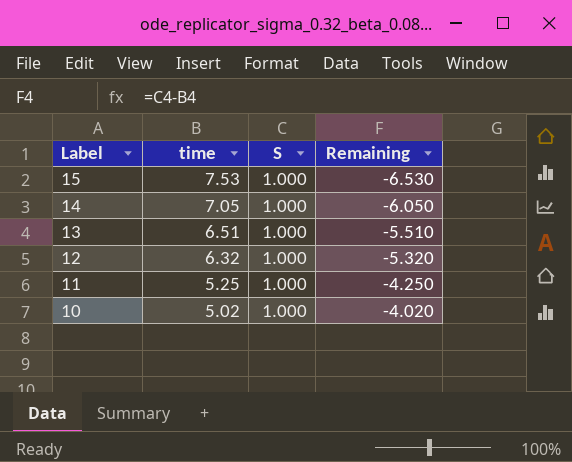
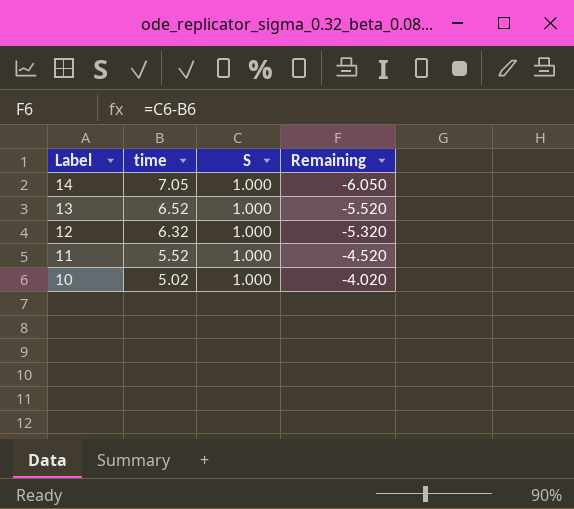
row 15: 7.53 | 1.000 | -6.530 -> none
13 | time: 6.51 -> 6.52
13 | Remaining: -5.510 -> -5.520
11 | time: 5.25 -> 5.52
11 | Remaining: -4.250 -> -4.520

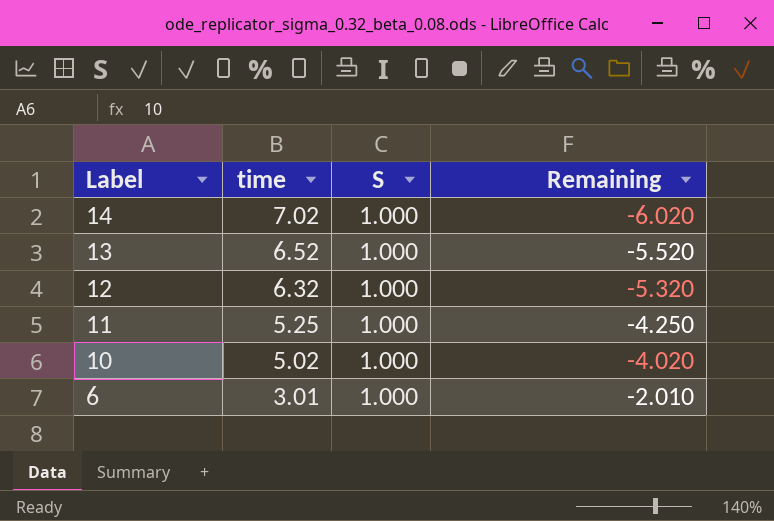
14 | time: 7.05 -> 7.02
14 | Remaining: -6.050 -> -6.020
11 | time: 5.52 -> 5.25
11 | Remaining: -4.520 -> -4.250
row 6: none -> 3.01 | 1.000 | -2.010

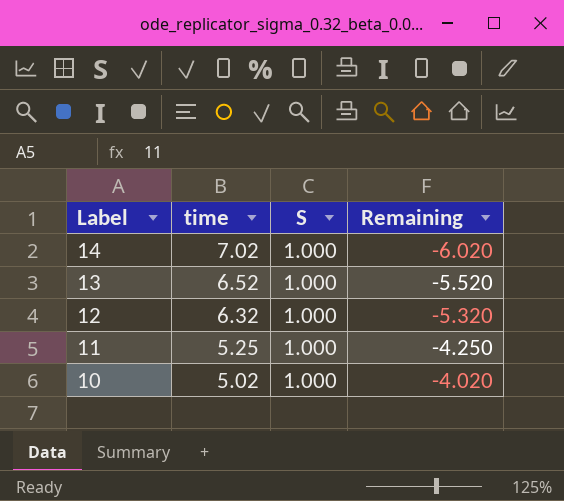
row 6: 3.01 | 1.000 | -2.010 -> none

